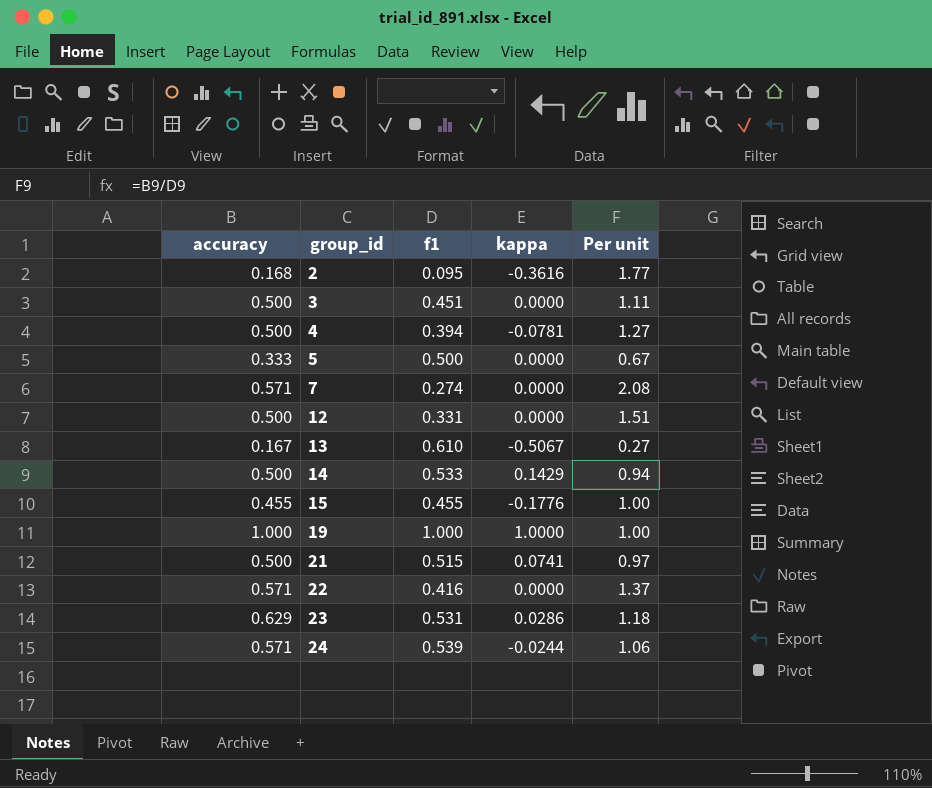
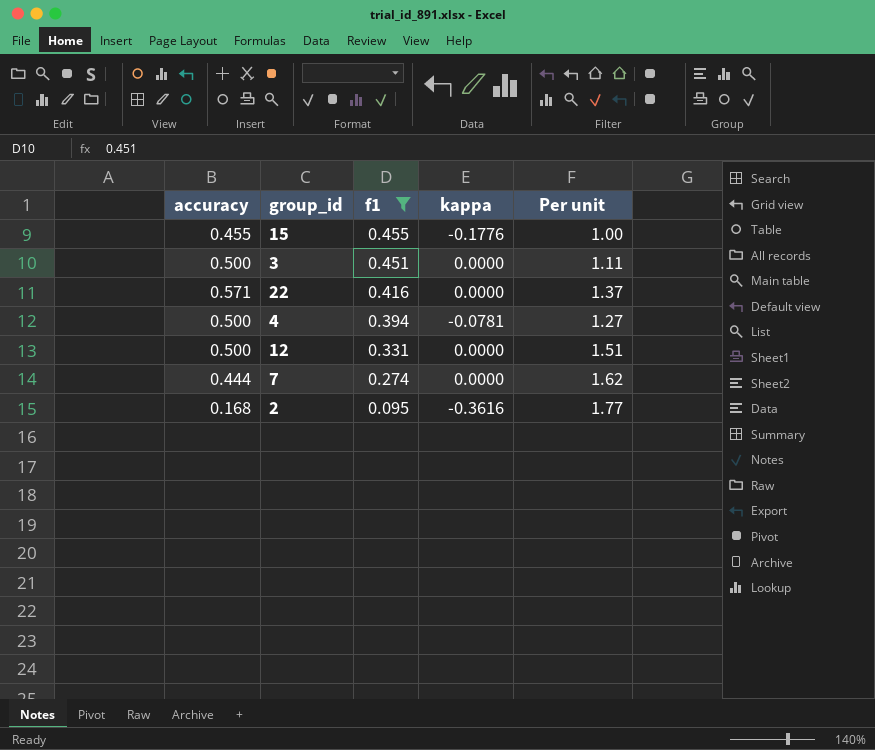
filter: none -> f1 <= 0.455
row order: group_id ascending -> f1 descending
7 | accuracy: 0.571 -> 0.444
7 | Per unit: 2.08 -> 1.62

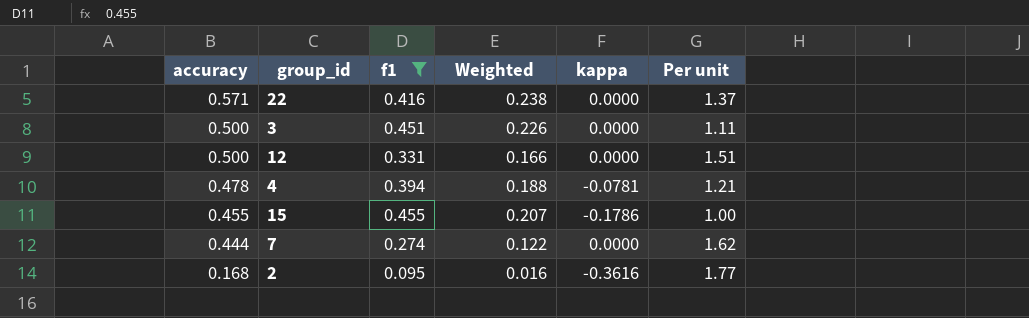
row order: f1 descending -> accuracy descending
column Weighted | formula: none -> [accuracy] * [f1]
4 | accuracy: 0.500 -> 0.478
4 | Per unit: 1.27 -> 1.21
15 | kappa: -0.1776 -> -0.1786

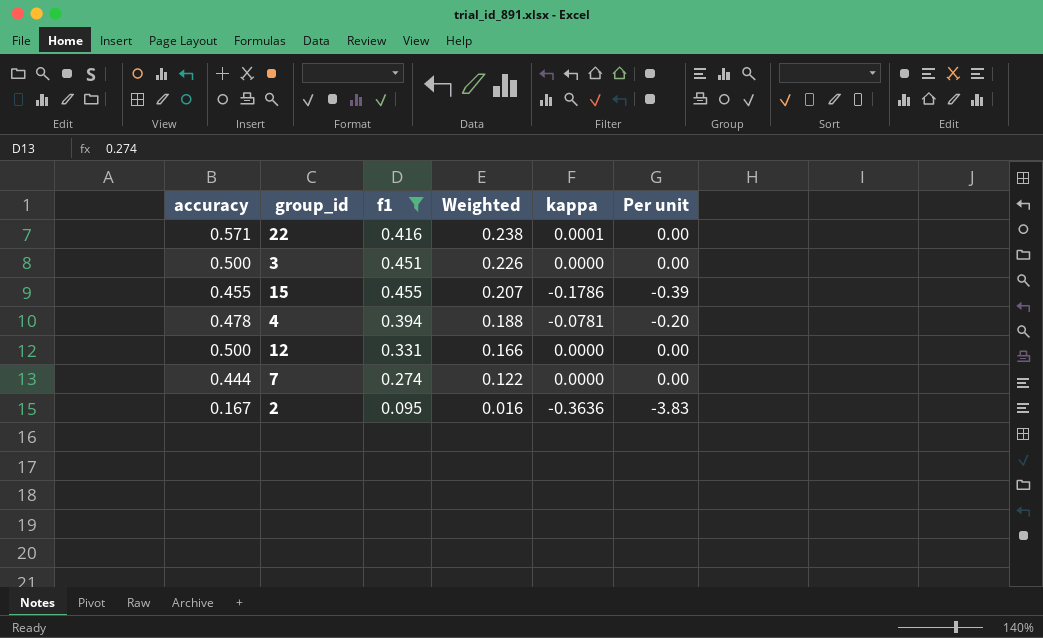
row order: accuracy descending -> Weighted descending
column Per unit | formula: [accuracy] / [f1] -> [kappa] / [f1]
22 | kappa: 0.0000 -> 0.0001
2 | accuracy: 0.168 -> 0.167
2 | kappa: -0.3616 -> -0.3636

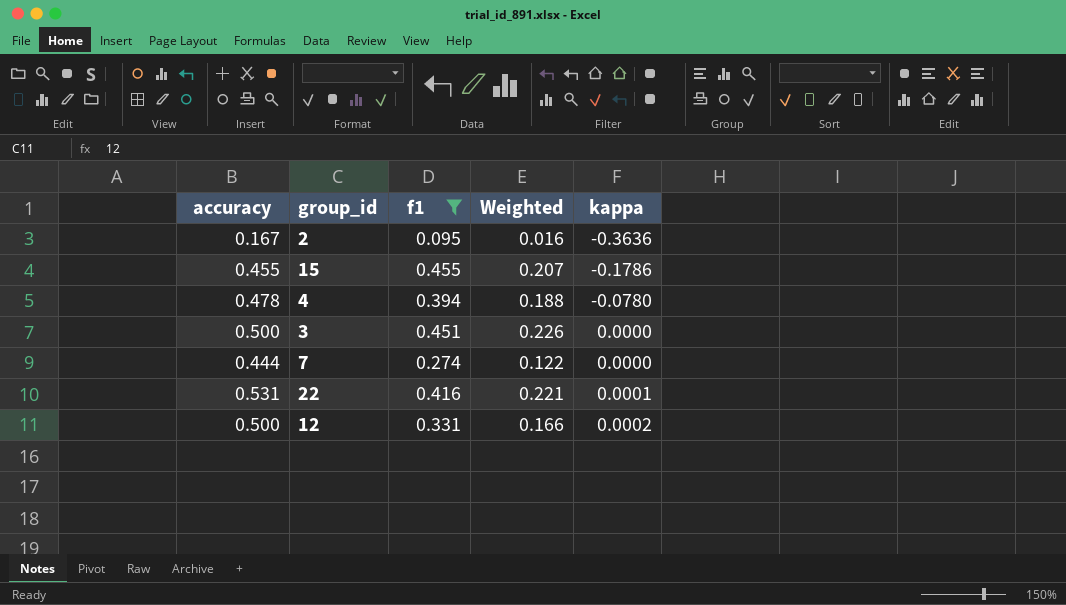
row order: Weighted descending -> kappa ascending
column Per unit | formula: [kappa] / [f1] -> none
4 | kappa: -0.0781 -> -0.0780
22 | accuracy: 0.571 -> 0.531
22 | Weighted: 0.238 -> 0.221
12 | kappa: 0.0000 -> 0.0002

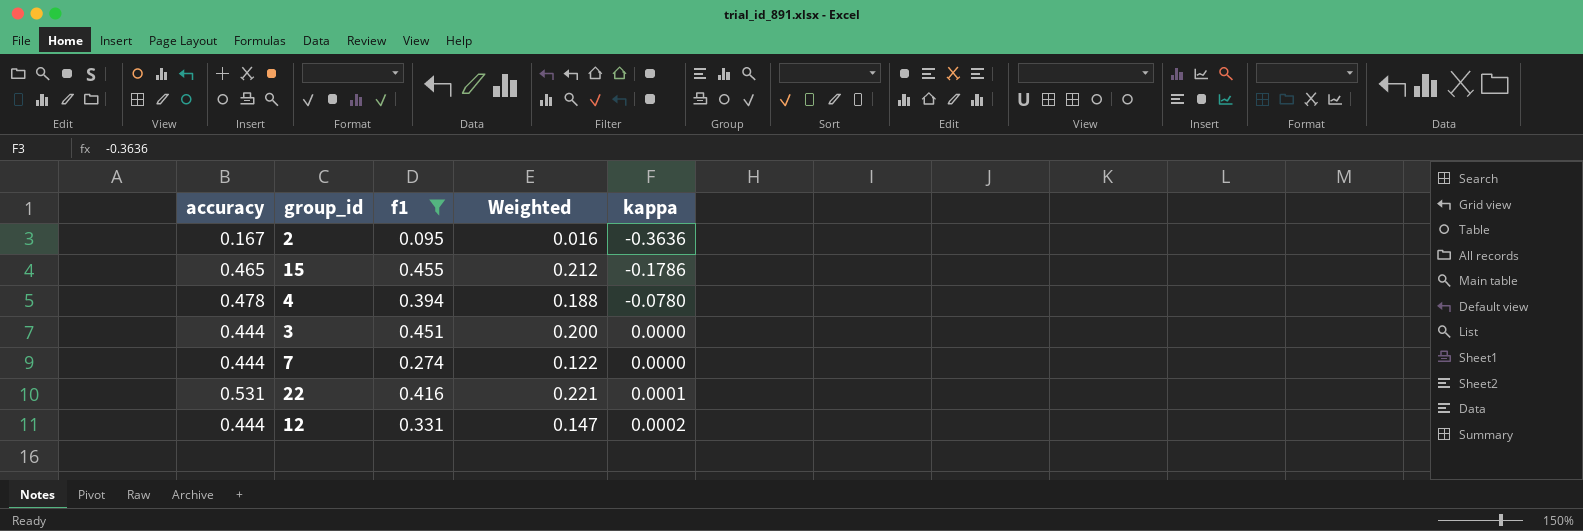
15 | accuracy: 0.455 -> 0.465
15 | Weighted: 0.207 -> 0.212
3 | accuracy: 0.500 -> 0.444
3 | Weighted: 0.226 -> 0.200
12 | accuracy: 0.500 -> 0.444
12 | Weighted: 0.166 -> 0.147

